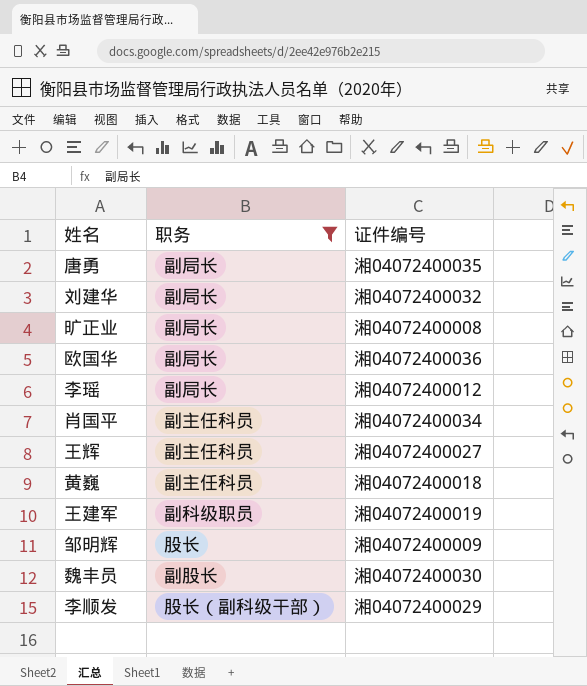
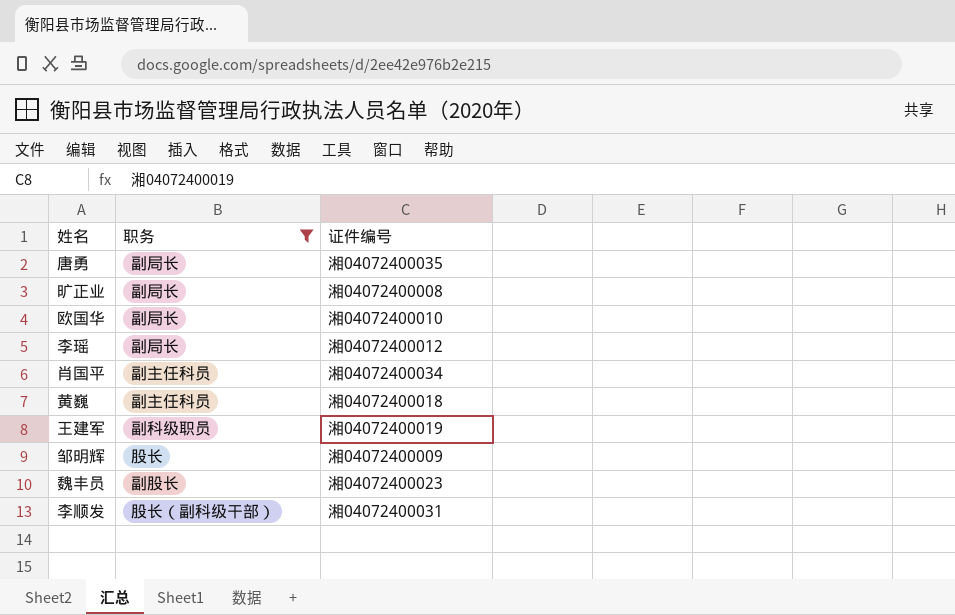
row 刘建华: 副局长 | 湘04072400032 -> none
row 王辉: 副主任科员 | 湘04072400027 -> none
欧国华 | 证件编号: 湘04072400036 -> 湘04072400010
魏丰员 | 证件编号: 湘04072400030 -> 湘04072400023
李顺发 | 证件编号: 湘04072400029 -> 湘04072400031

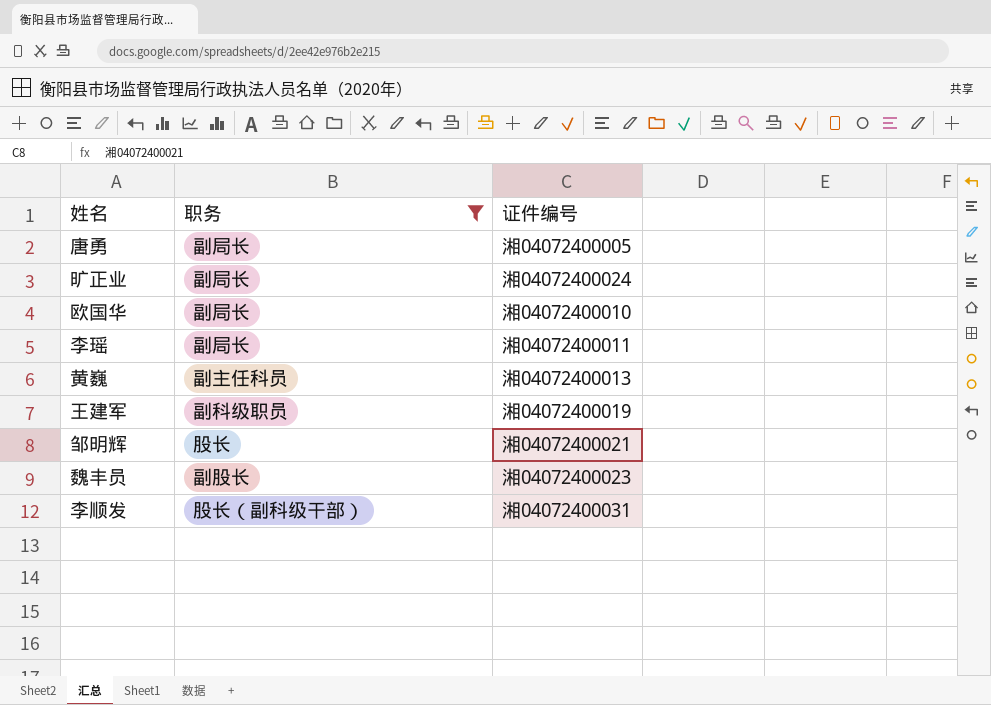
row 肖国平: 副主任科员 | 湘04072400034 -> none
唐勇 | 证件编号: 湘04072400035 -> 湘04072400005
旷正业 | 证件编号: 湘04072400008 -> 湘04072400024
李瑶 | 证件编号: 湘04072400012 -> 湘04072400011
黄巍 | 证件编号: 湘04072400018 -> 湘04072400013
邹明辉 | 证件编号: 湘04072400009 -> 湘04072400021

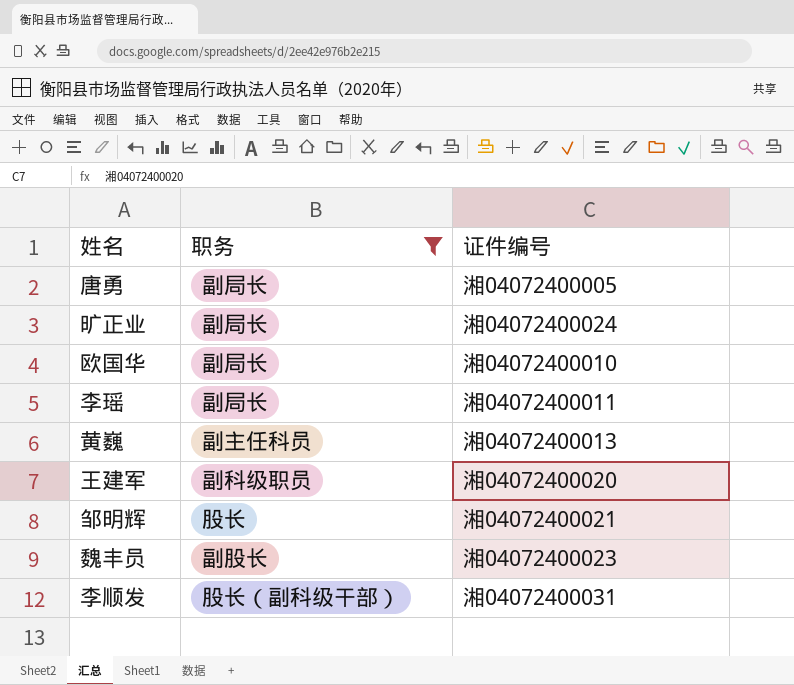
王建军 | 证件编号: 湘04072400019 -> 湘04072400020

